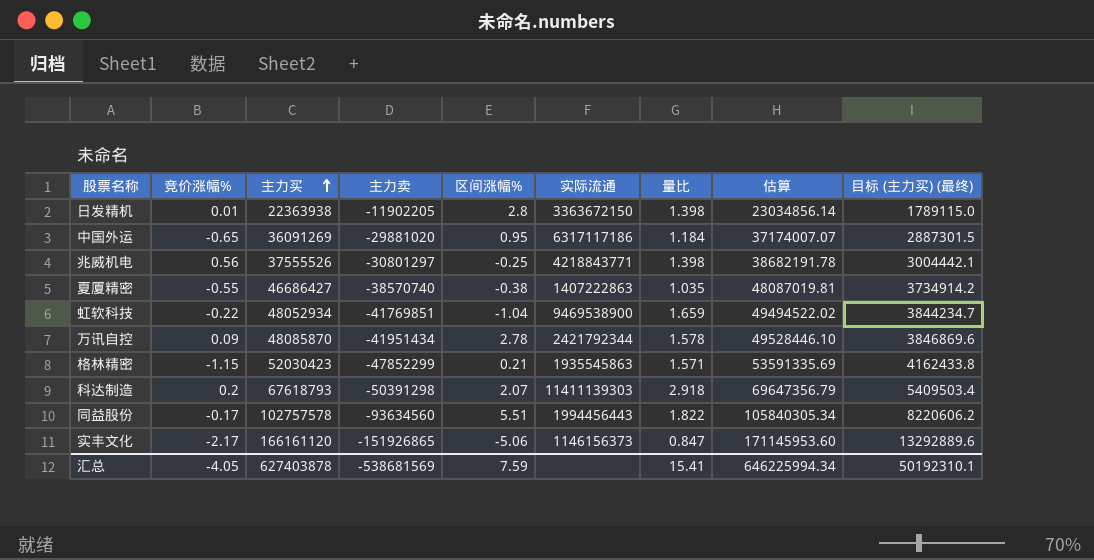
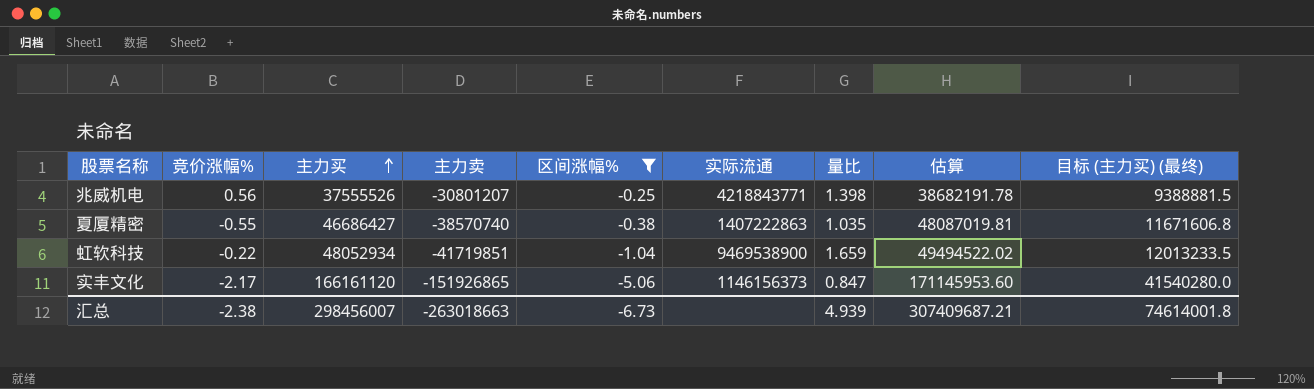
filter: none -> 区间涨幅% <= -0.25
column 目标 (主力买) (最终) | formula: [主力买] * 0.08 -> [主力买] * 0.25
兆威机电 | 主力卖: -30801297 -> -30801207
虹软科技 | 主力卖: -41769851 -> -41719851
汇总 | 竞价涨幅%: -4.05 -> -2.38
汇总 | 主力买: 627403878 -> 298456007
汇总 | 主力卖: -538681569 -> -263018663
汇总 | 区间涨幅%: 7.59 -> -6.73
汇总 | 量比: 15.41 -> 4.939
汇总 | 估算: 646225994.34 -> 307409687.21
汇总 | 目标 (主力买) (最终): 50192310.1 -> 74614001.8

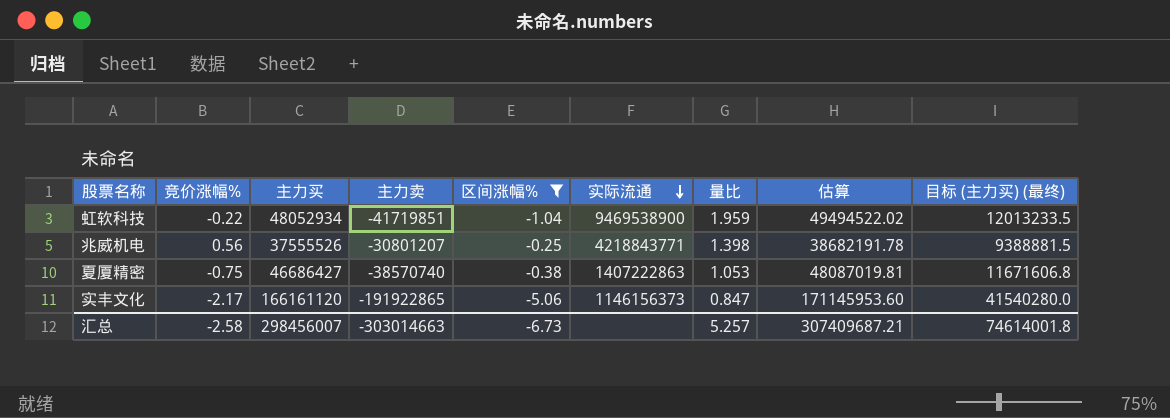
row order: 主力买 ascending -> 实际流通 descending
虹软科技 | 量比: 1.659 -> 1.959
夏厦精密 | 竞价涨幅%: -0.55 -> -0.75
夏厦精密 | 量比: 1.035 -> 1.053
实丰文化 | 主力卖: -151926865 -> -191922865
汇总 | 竞价涨幅%: -2.38 -> -2.58
汇总 | 主力卖: -263018663 -> -303014663
汇总 | 量比: 4.939 -> 5.257

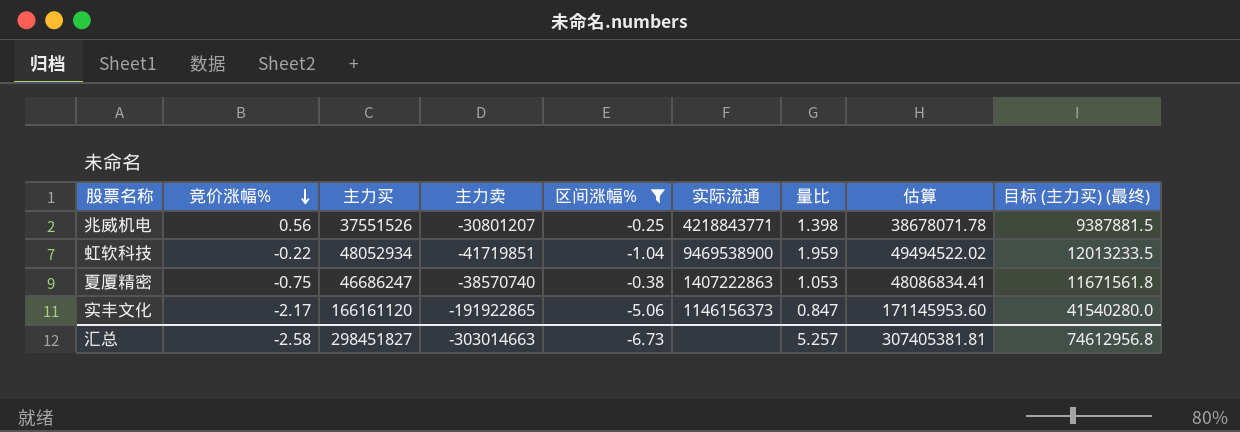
row order: 实际流通 descending -> 竞价涨幅% descending
兆威机电 | 主力买: 37555526 -> 37551526
兆威机电 | 估算: 38682191.78 -> 38678071.78
兆威机电 | 目标 (主力买) (最终): 9388881.5 -> 9387881.5
夏厦精密 | 主力买: 46686427 -> 46686247
夏厦精密 | 估算: 48087019.81 -> 48086834.41
夏厦精密 | 目标 (主力买) (最终): 11671606.8 -> 11671561.8
汇总 | 主力买: 298456007 -> 298451827
汇总 | 估算: 307409687.21 -> 307405381.81
汇总 | 目标 (主力买) (最终): 74614001.8 -> 74612956.8

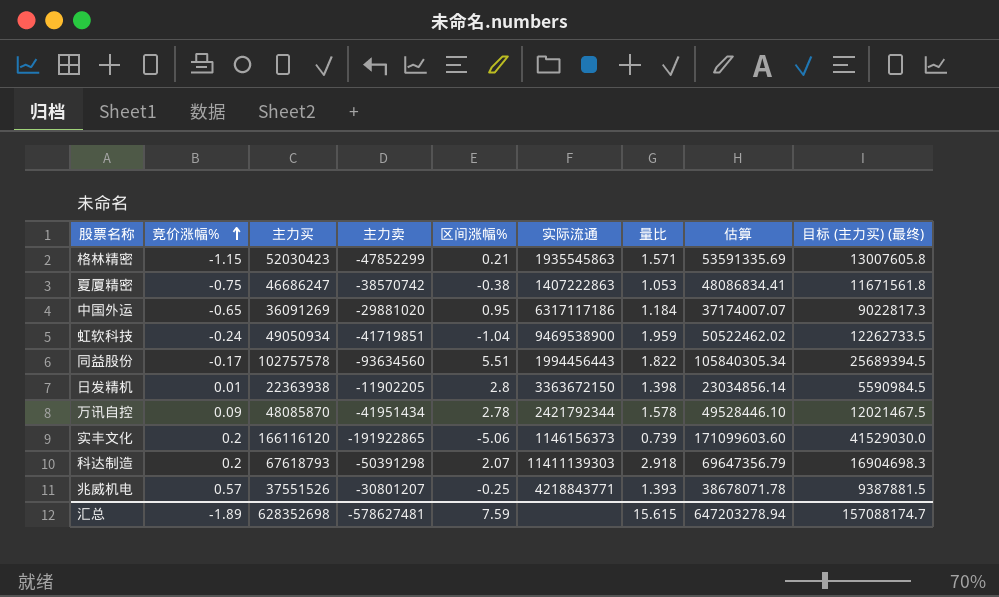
filter: 区间涨幅% <= -0.25 -> none
row order: 竞价涨幅% descending -> 竞价涨幅% ascending
夏厦精密 | 主力卖: -38570740 -> -38570742
虹软科技 | 竞价涨幅%: -0.22 -> -0.24
虹软科技 | 主力买: 48052934 -> 49050934
虹软科技 | 估算: 49494522.02 -> 50522462.02
虹软科技 | 目标 (主力买) (最终): 12013233.5 -> 12262733.5
实丰文化 | 竞价涨幅%: -2.17 -> 0.2
实丰文化 | 主力买: 166161120 -> 166116120
实丰文化 | 量比: 0.847 -> 0.739
实丰文化 | 估算: 171145953.60 -> 171099603.60
实丰文化 | 目标 (主力买) (最终): 41540280.0 -> 41529030.0
兆威机电 | 竞价涨幅%: 0.56 -> 0.57
兆威机电 | 量比: 1.398 -> 1.393
汇总 | 竞价涨幅%: -2.58 -> -1.89
汇总 | 主力买: 298451827 -> 628352698
汇总 | 主力卖: -303014663 -> -578627481
汇总 | 区间涨幅%: -6.73 -> 7.59
汇总 | 量比: 5.257 -> 15.615
汇总 | 估算: 307405381.81 -> 647203278.94
汇总 | 目标 (主力买) (最终): 74612956.8 -> 157088174.7

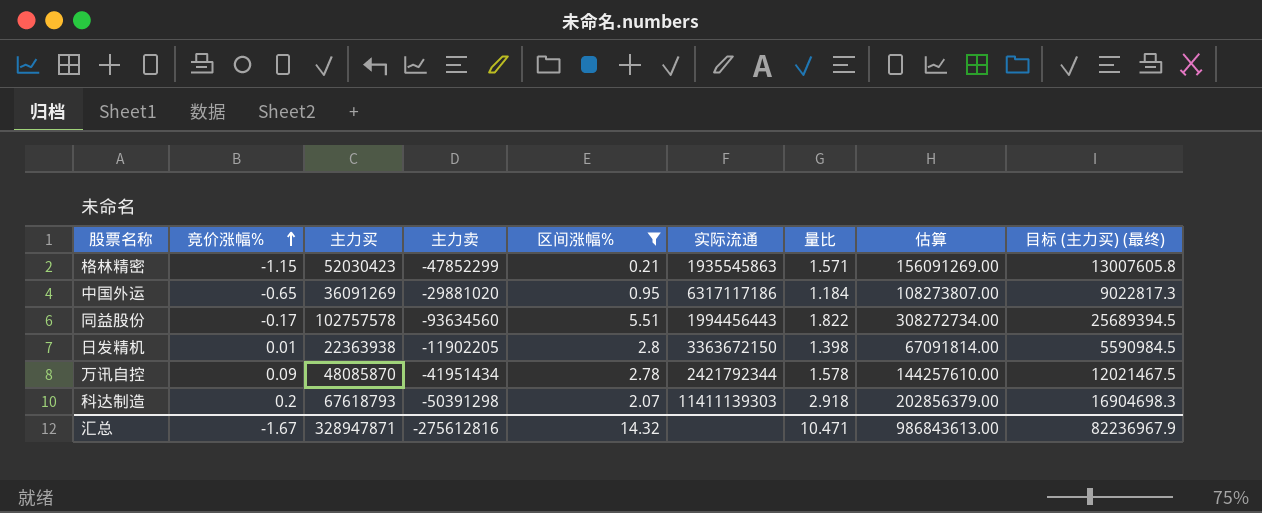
filter: none -> 区间涨幅% >= 0.21
column 估算 | formula: [主力买] * 1.03 -> [主力买] * 3
汇总 | 竞价涨幅%: -1.89 -> -1.67
汇总 | 主力买: 628352698 -> 328947871
汇总 | 主力卖: -578627481 -> -275612816
汇总 | 区间涨幅%: 7.59 -> 14.32
汇总 | 量比: 15.615 -> 10.471
汇总 | 估算: 647203278.94 -> 986843613.00
汇总 | 目标 (主力买) (最终): 157088174.7 -> 82236967.9

